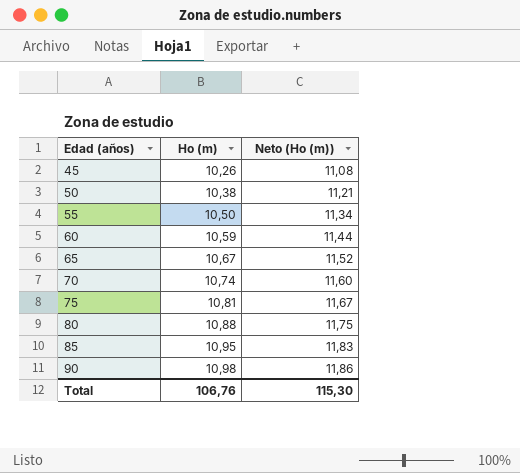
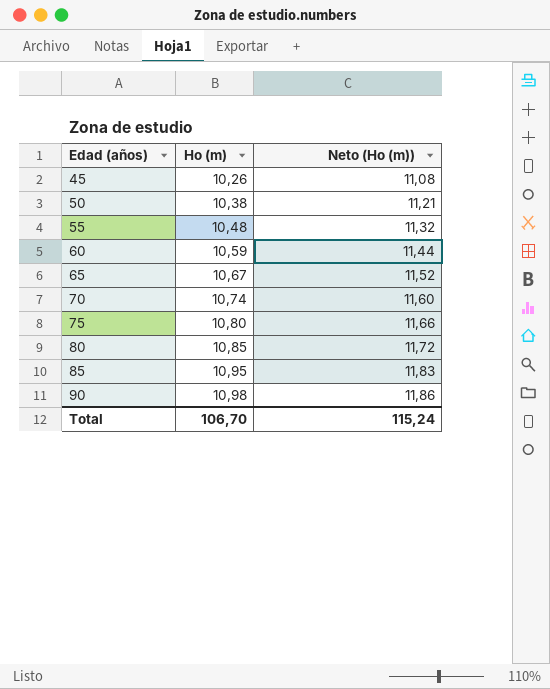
55 | Ho (m): 10,50 -> 10,48
55 | Neto (Ho (m)): 11,34 -> 11,32
75 | Ho (m): 10,81 -> 10,80
75 | Neto (Ho (m)): 11,67 -> 11,66
80 | Ho (m): 10,88 -> 10,85
80 | Neto (Ho (m)): 11,75 -> 11,72
Total | Ho (m): 106,76 -> 106,70
Total | Neto (Ho (m)): 115,30 -> 115,24

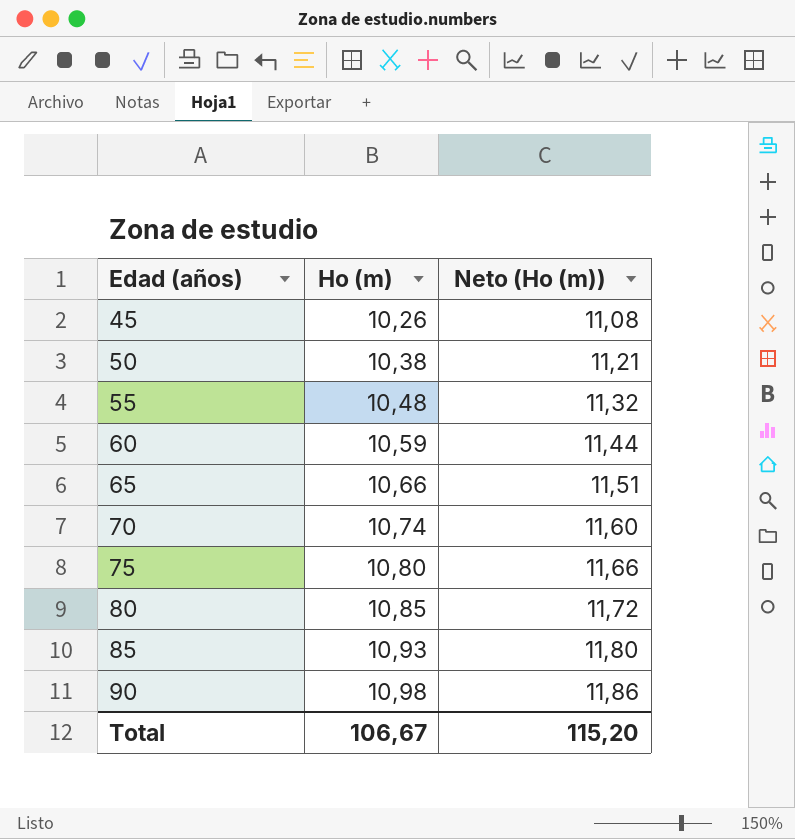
65 | Ho (m): 10,67 -> 10,66
65 | Neto (Ho (m)): 11,52 -> 11,51
85 | Ho (m): 10,95 -> 10,93
85 | Neto (Ho (m)): 11,83 -> 11,80
Total | Ho (m): 106,70 -> 106,67
Total | Neto (Ho (m)): 115,24 -> 115,20

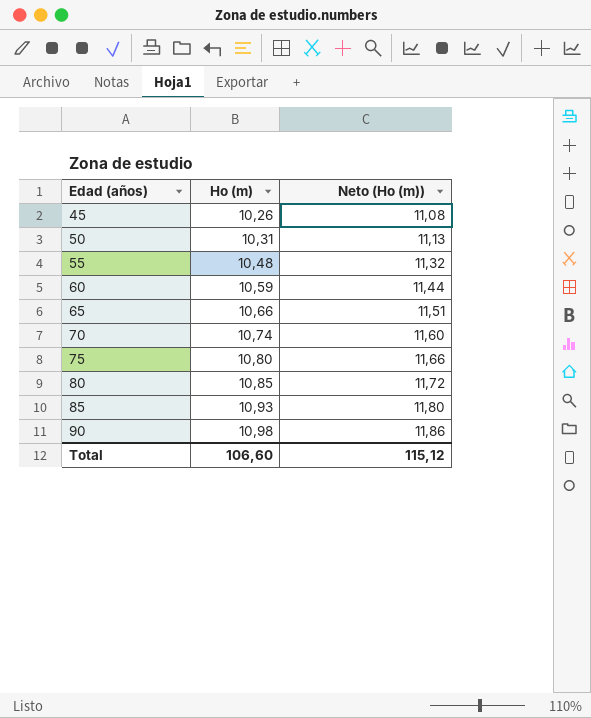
50 | Ho (m): 10,38 -> 10,31
50 | Neto (Ho (m)): 11,21 -> 11,13
Total | Ho (m): 106,67 -> 106,60
Total | Neto (Ho (m)): 115,20 -> 115,12

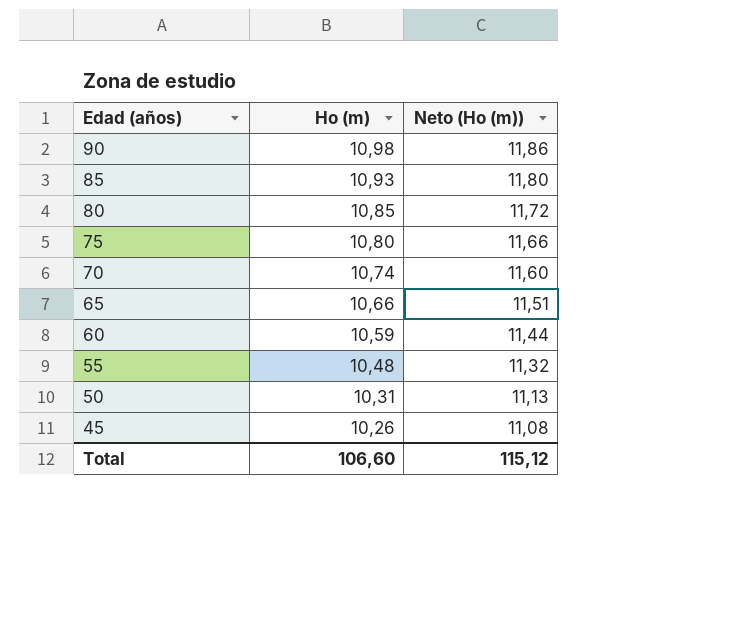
row order: Edad (años) ascending -> Edad (años) descending

